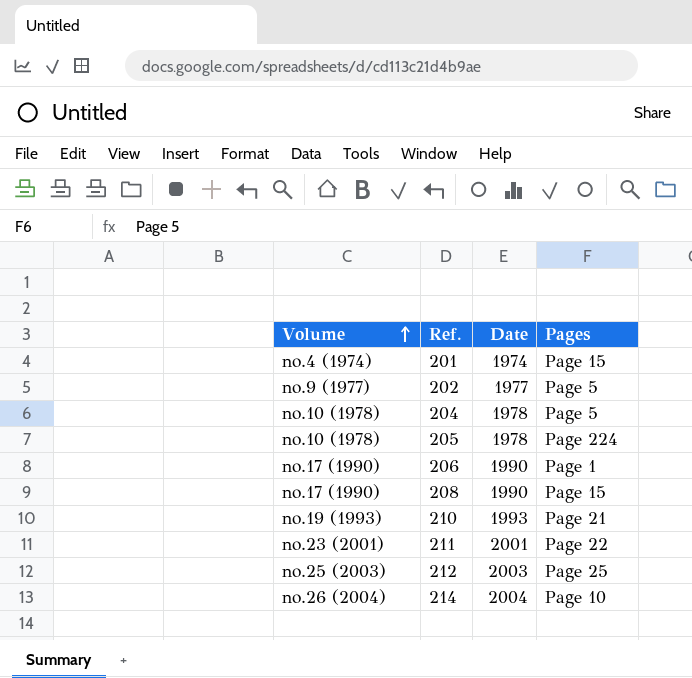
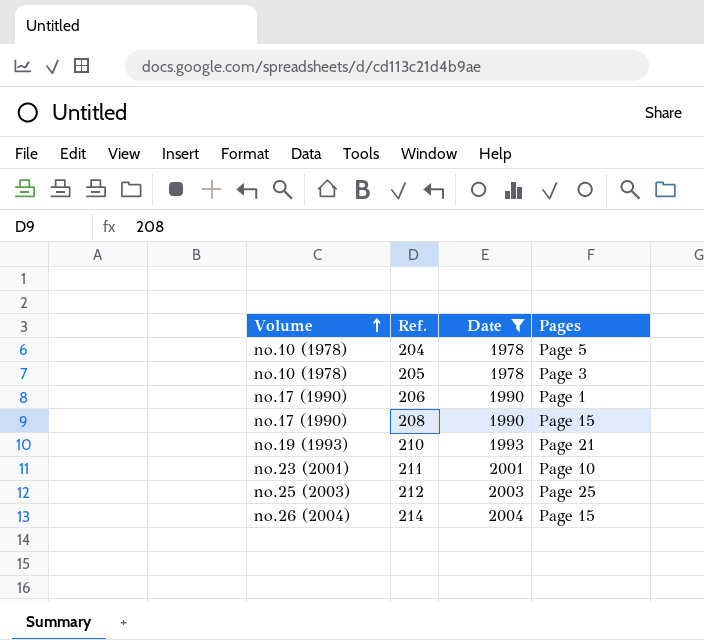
filter: none -> Date >= 1978
205 | Pages: Page 224 -> Page 3
211 | Pages: Page 22 -> Page 10
214 | Pages: Page 10 -> Page 15

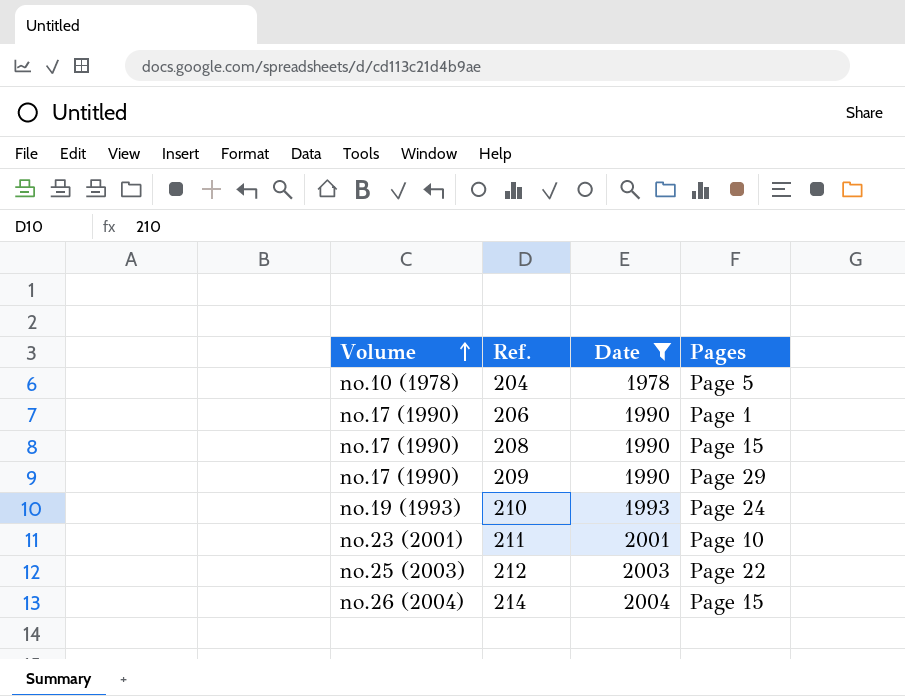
row 205: no.10 (1978) | 1978 | Page 3 -> none
row 209: none -> no.17 (1990) | 1990 | Page 29
210 | Pages: Page 21 -> Page 24
212 | Pages: Page 25 -> Page 22

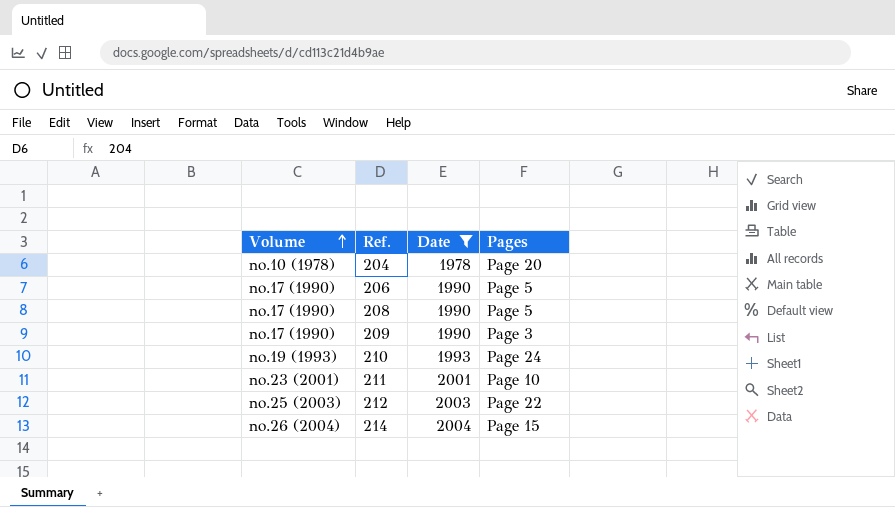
204 | Pages: Page 5 -> Page 20
206 | Pages: Page 1 -> Page 5
208 | Pages: Page 15 -> Page 5
209 | Pages: Page 29 -> Page 3

